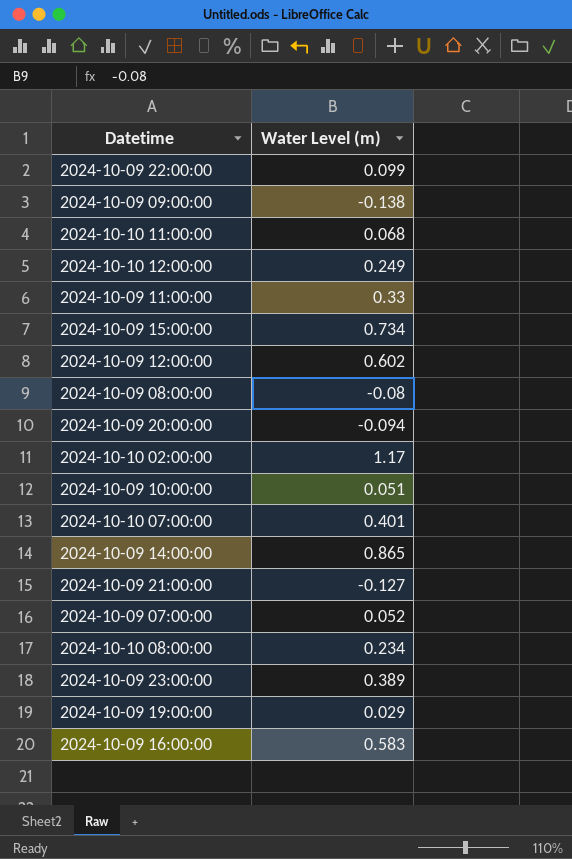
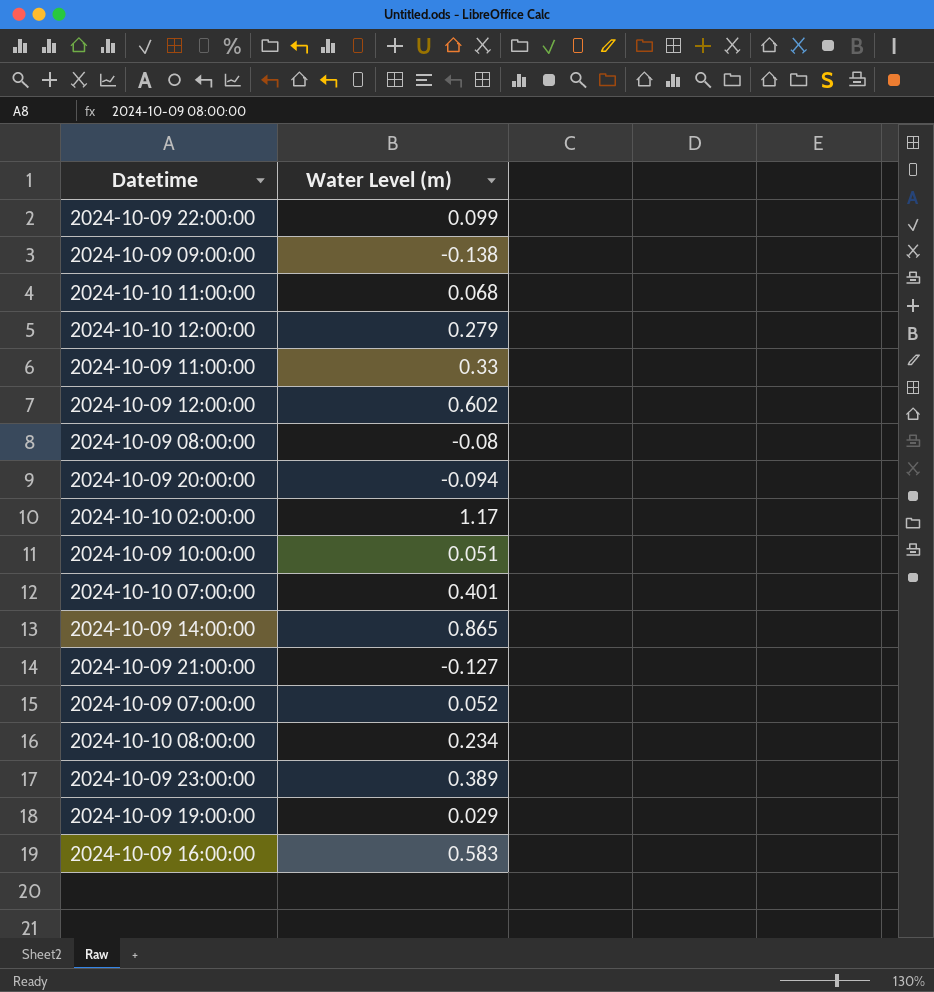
row 2024-10-09 15:00:00: 0.734 -> none
2024-10-10 12:00:00 | Water Level (m): 0.249 -> 0.279

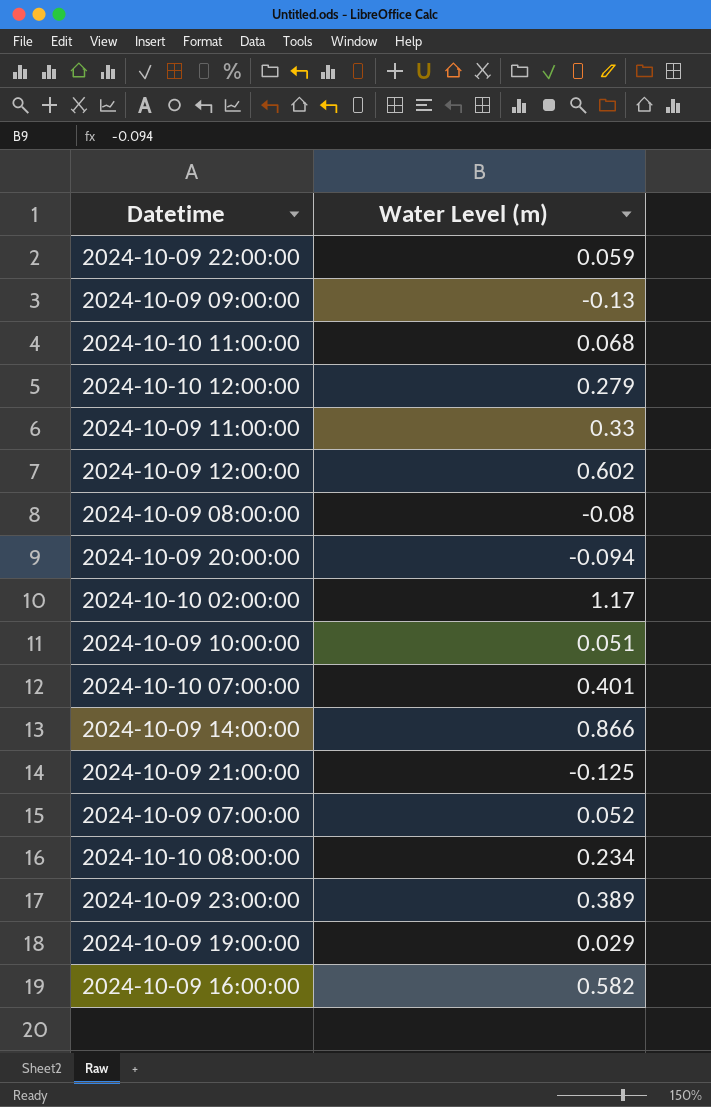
2024-10-09 22:00:00 | Water Level (m): 0.099 -> 0.059
2024-10-09 09:00:00 | Water Level (m): -0.138 -> -0.13
2024-10-09 14:00:00 | Water Level (m): 0.865 -> 0.866
2024-10-09 21:00:00 | Water Level (m): -0.127 -> -0.125
2024-10-09 16:00:00 | Water Level (m): 0.583 -> 0.582

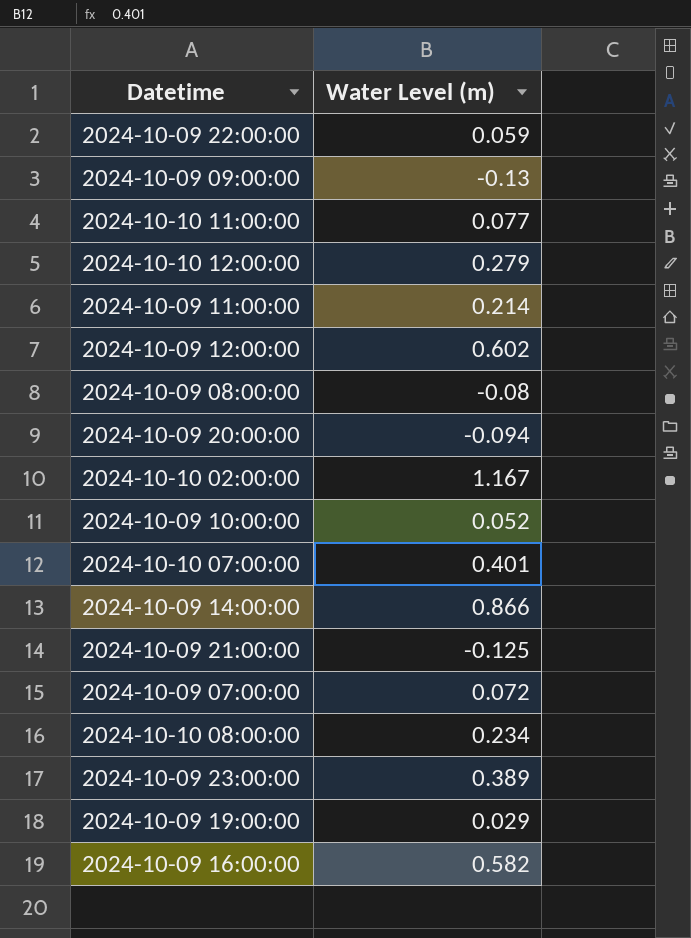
2024-10-10 11:00:00 | Water Level (m): 0.068 -> 0.077
2024-10-09 11:00:00 | Water Level (m): 0.33 -> 0.214
2024-10-10 02:00:00 | Water Level (m): 1.17 -> 1.167
2024-10-09 10:00:00 | Water Level (m): 0.051 -> 0.052
2024-10-09 07:00:00 | Water Level (m): 0.052 -> 0.072

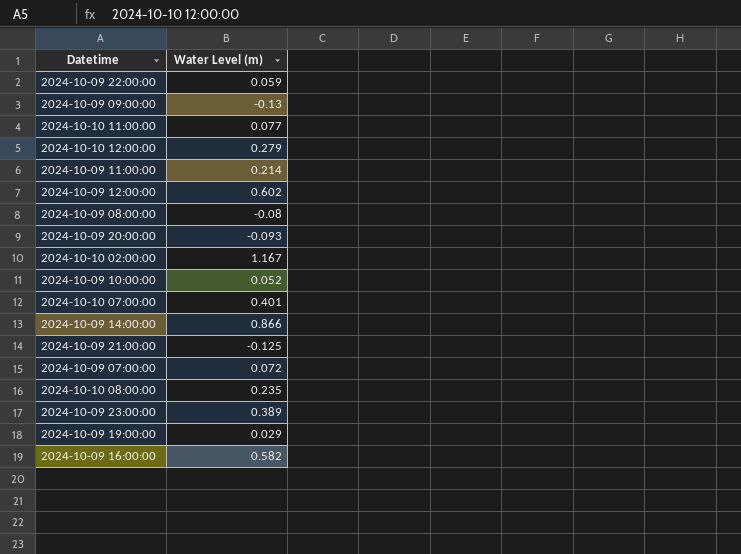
2024-10-09 20:00:00 | Water Level (m): -0.094 -> -0.093
2024-10-10 08:00:00 | Water Level (m): 0.234 -> 0.235

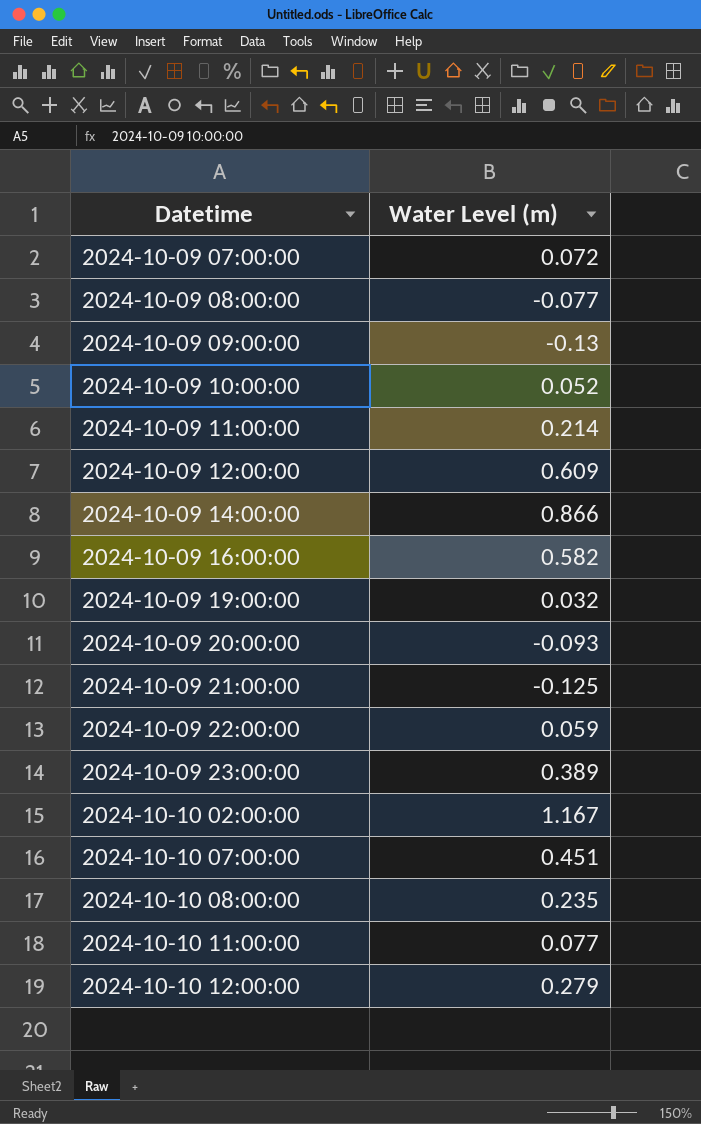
row order: none -> Datetime ascending
2024-10-09 08:00:00 | Water Level (m): -0.08 -> -0.077
2024-10-09 12:00:00 | Water Level (m): 0.602 -> 0.609
2024-10-09 19:00:00 | Water Level (m): 0.029 -> 0.032
2024-10-10 07:00:00 | Water Level (m): 0.401 -> 0.451

